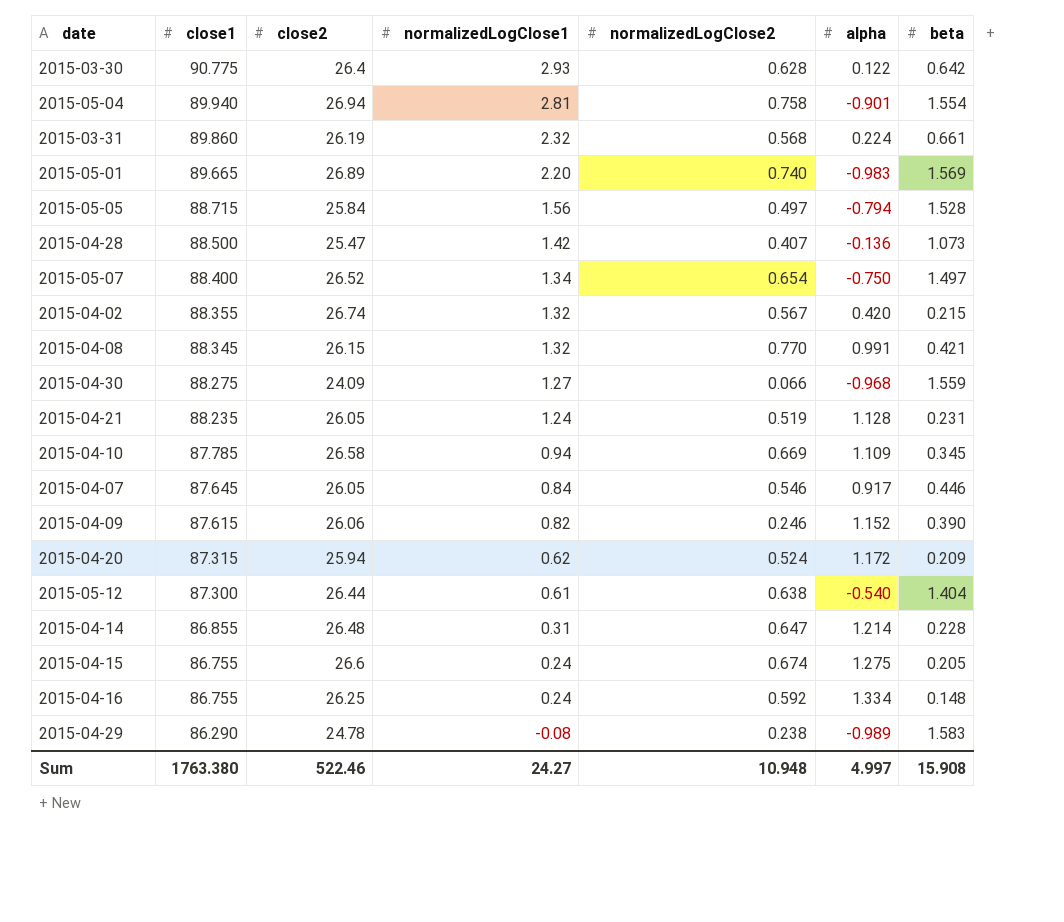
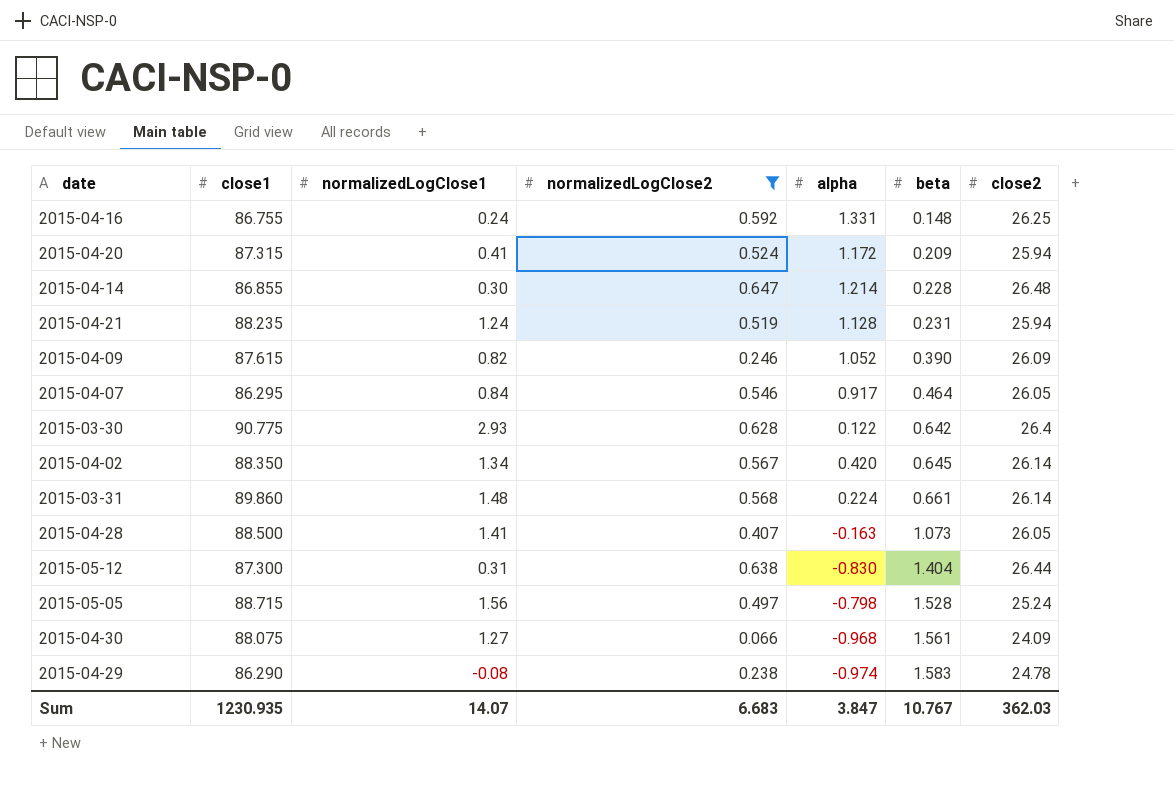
filter: none -> normalizedLogClose2 <= 0.647
row order: close1 descending -> beta ascending
column close2 | position: 3 -> 7
2015-04-16 | alpha: 1.334 -> 1.331
2015-04-20 | normalizedLogClose1: 0.62 -> 0.41
2015-04-14 | normalizedLogClose1: 0.31 -> 0.30
2015-04-21 | close2: 26.05 -> 25.94
2015-04-09 | alpha: 1.152 -> 1.052
2015-04-09 | close2: 26.06 -> 26.09
2015-04-07 | close1: 87.645 -> 86.295
2015-04-07 | beta: 0.446 -> 0.464
2015-04-02 | close1: 88.355 -> 88.350
2015-04-02 | normalizedLogClose1: 1.32 -> 1.34
2015-04-02 | beta: 0.215 -> 0.645
2015-04-02 | close2: 26.74 -> 26.14
2015-03-31 | normalizedLogClose1: 2.32 -> 1.48
2015-03-31 | close2: 26.19 -> 26.14
2015-04-28 | normalizedLogClose1: 1.42 -> 1.41
2015-04-28 | alpha: -0.136 -> -0.163
2015-04-28 | close2: 25.47 -> 26.05
2015-05-12 | normalizedLogClose1: 0.61 -> 0.31
2015-05-12 | alpha: -0.540 -> -0.830
2015-05-05 | alpha: -0.794 -> -0.798
2015-05-05 | close2: 25.84 -> 25.24
2015-04-30 | close1: 88.275 -> 88.075
2015-04-30 | beta: 1.559 -> 1.561
2015-04-29 | alpha: -0.989 -> -0.974
Sum | close1: 1763.380 -> 1230.935
Sum | normalizedLogClose1: 24.27 -> 14.07
Sum | normalizedLogClose2: 10.948 -> 6.683
Sum | alpha: 4.997 -> 3.847
Sum | beta: 15.908 -> 10.767
Sum | close2: 522.46 -> 362.03

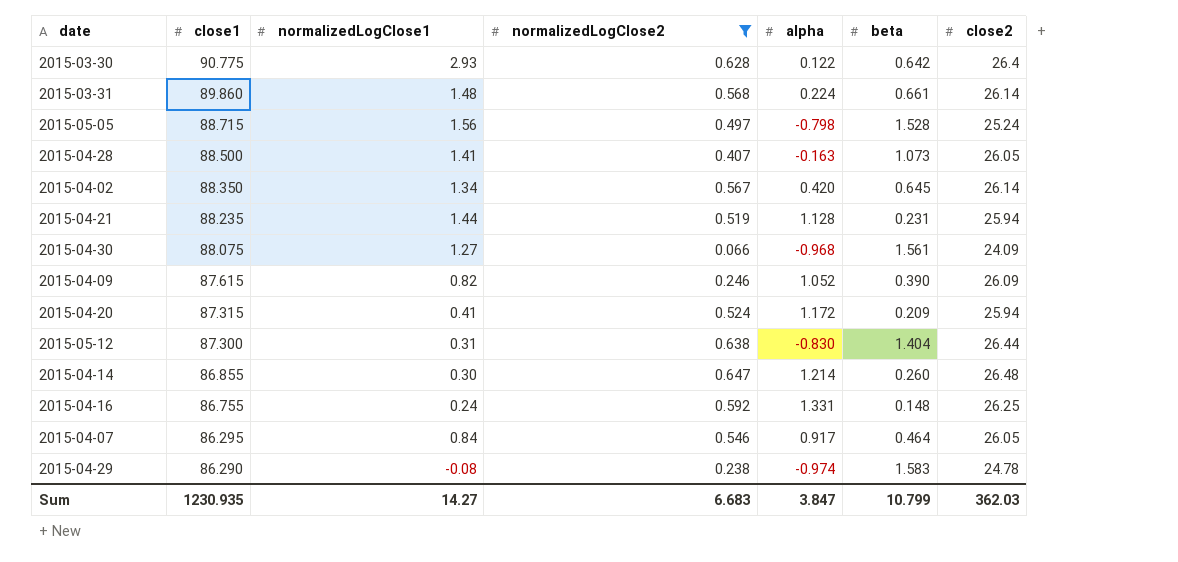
row order: beta ascending -> close1 descending
2015-04-21 | normalizedLogClose1: 1.24 -> 1.44
2015-04-14 | beta: 0.228 -> 0.260
Sum | normalizedLogClose1: 14.07 -> 14.27
Sum | beta: 10.767 -> 10.799

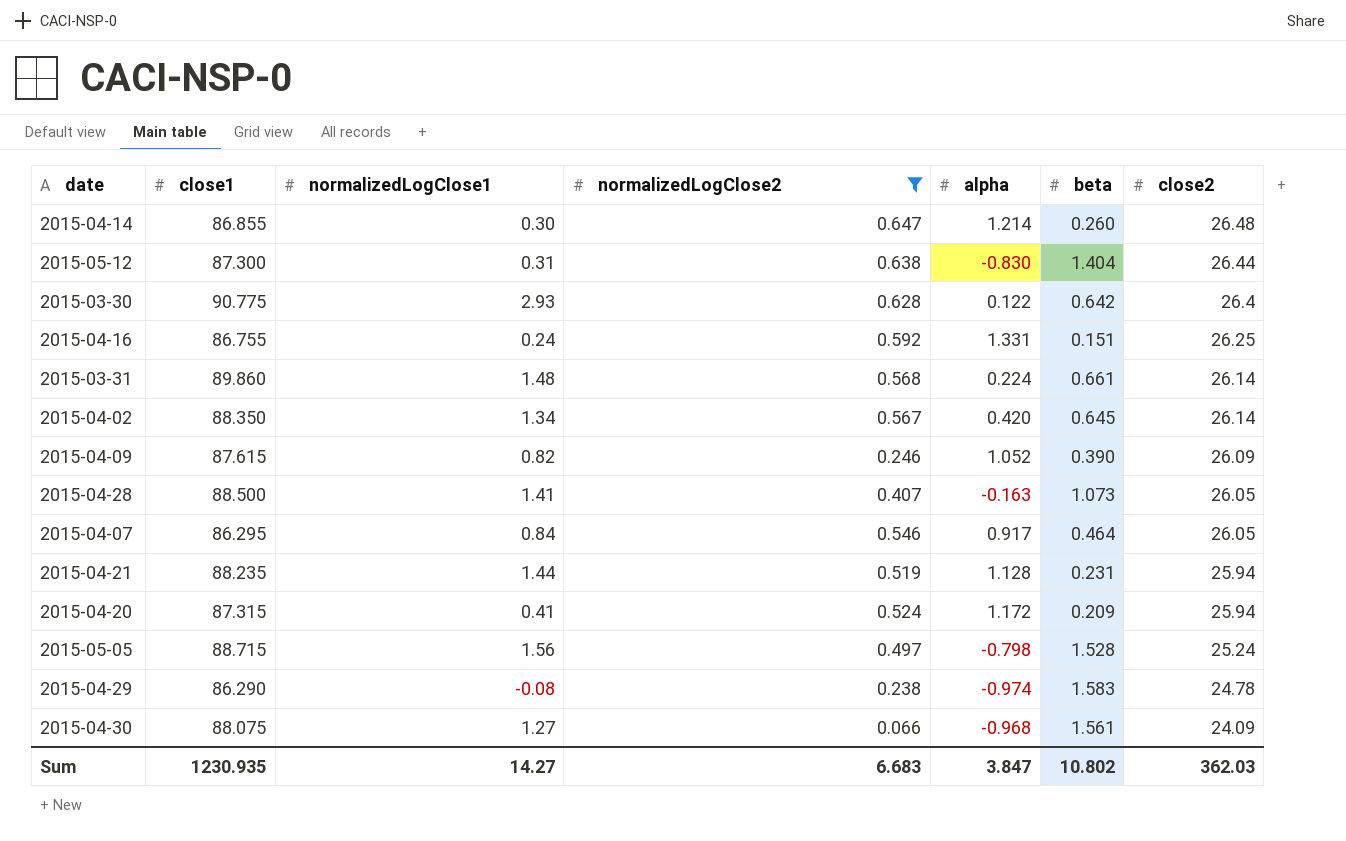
row order: close1 descending -> close2 descending
2015-04-16 | beta: 0.148 -> 0.151
Sum | beta: 10.799 -> 10.802

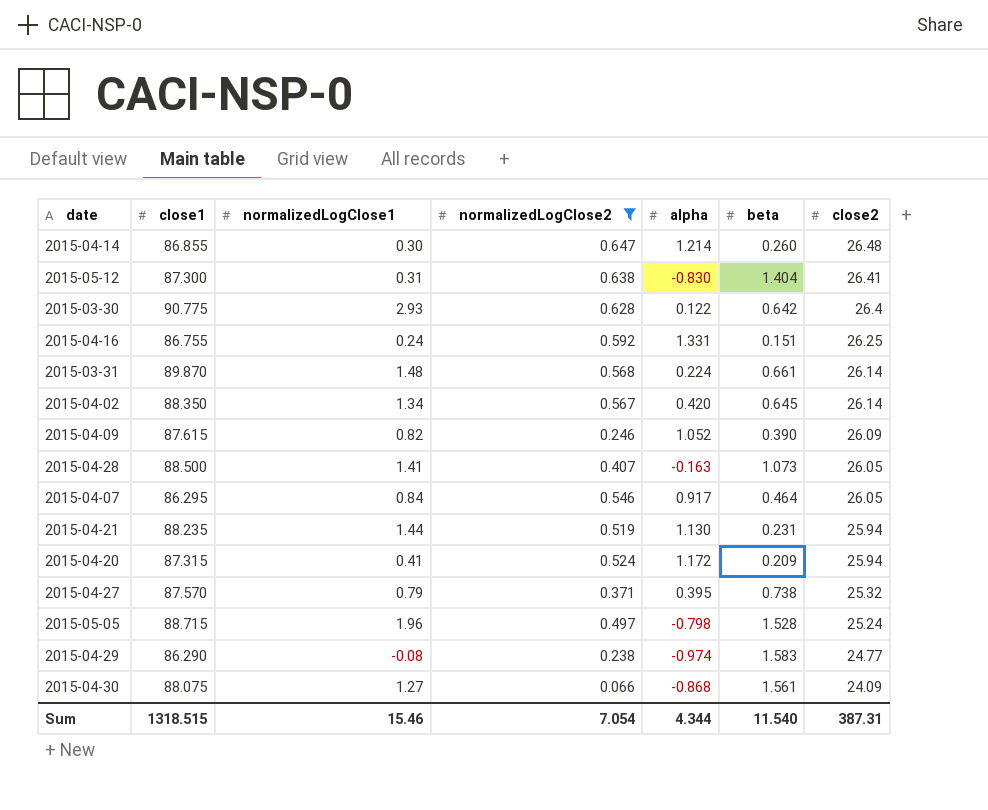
2015-05-12 | close2: 26.44 -> 26.41
2015-03-31 | close1: 89.860 -> 89.870
2015-04-21 | alpha: 1.128 -> 1.130
row 2015-04-27: none -> 87.570 | 0.79 | 0.371 | 0.395 | 0.738 | 25.32
2015-05-05 | normalizedLogClose1: 1.56 -> 1.96
2015-04-29 | close2: 24.78 -> 24.77
2015-04-30 | alpha: -0.968 -> -0.868
Sum | close1: 1230.935 -> 1318.515
Sum | normalizedLogClose1: 14.27 -> 15.46
Sum | normalizedLogClose2: 6.683 -> 7.054
Sum | alpha: 3.847 -> 4.344
Sum | beta: 10.802 -> 11.540
Sum | close2: 362.03 -> 387.31

